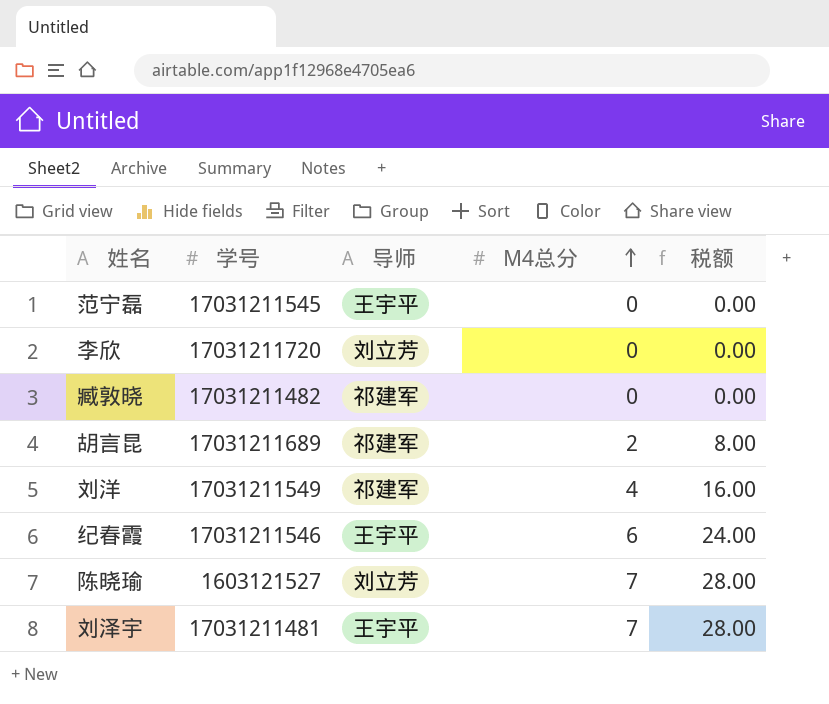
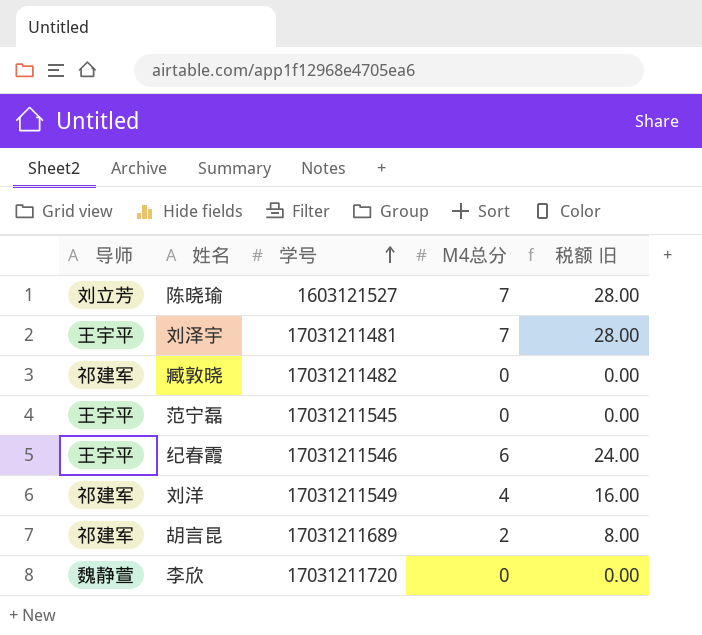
row order: M4总分 ascending -> 学号 ascending
column 导师 | position: 3 -> 1
column name: 税额 -> 税额 旧
李欣 | 导师: 刘立芳 -> 魏静萱

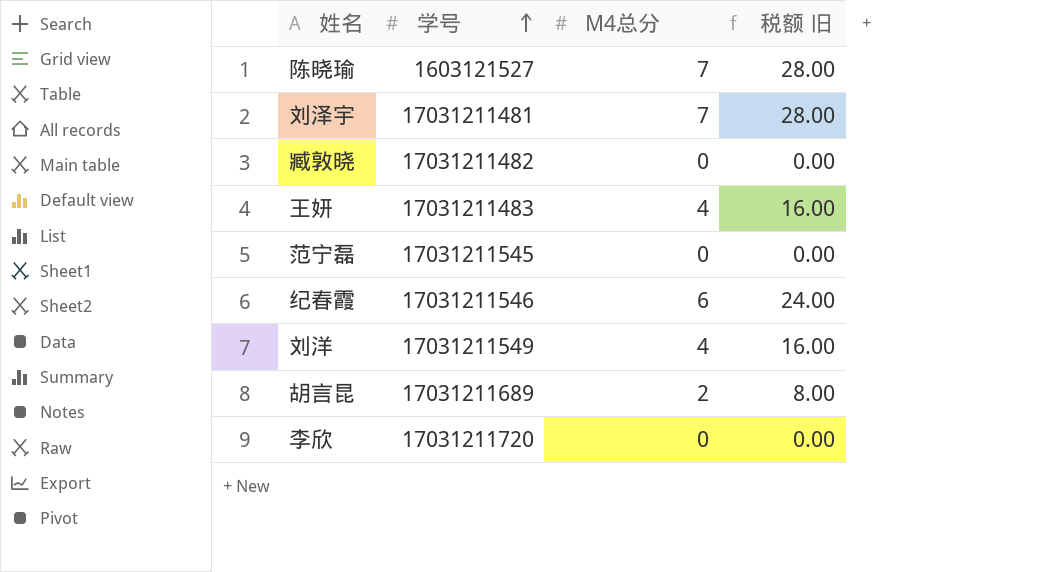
column 导师 | position: 1 -> none
row 王妍: none -> 17031211483 | 4 | 16.00

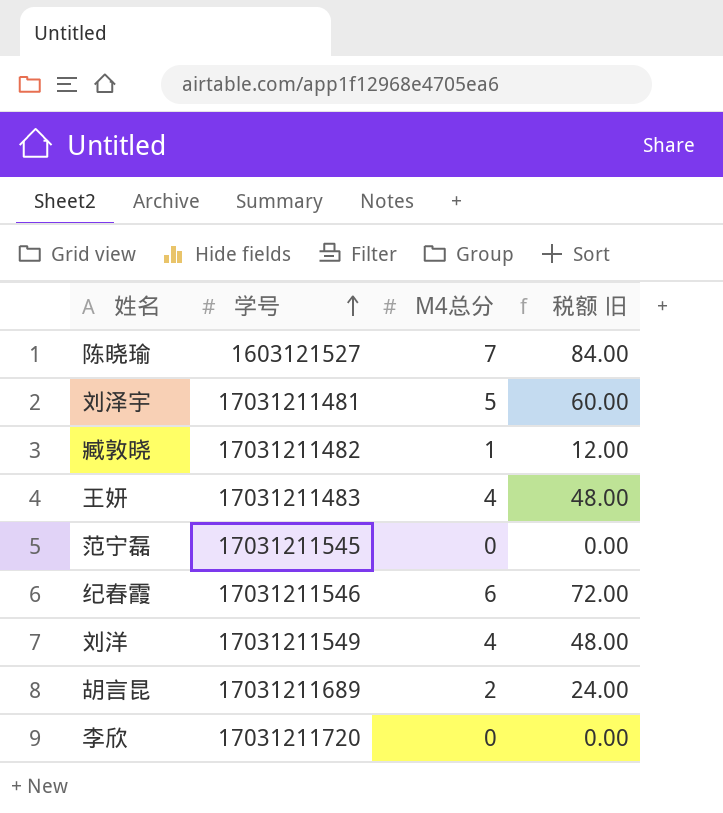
column 税额 旧 | formula: [M4总分] * 4 -> [M4总分] * 12
刘泽宇 | M4总分: 7 -> 5
臧敦晓 | M4总分: 0 -> 1

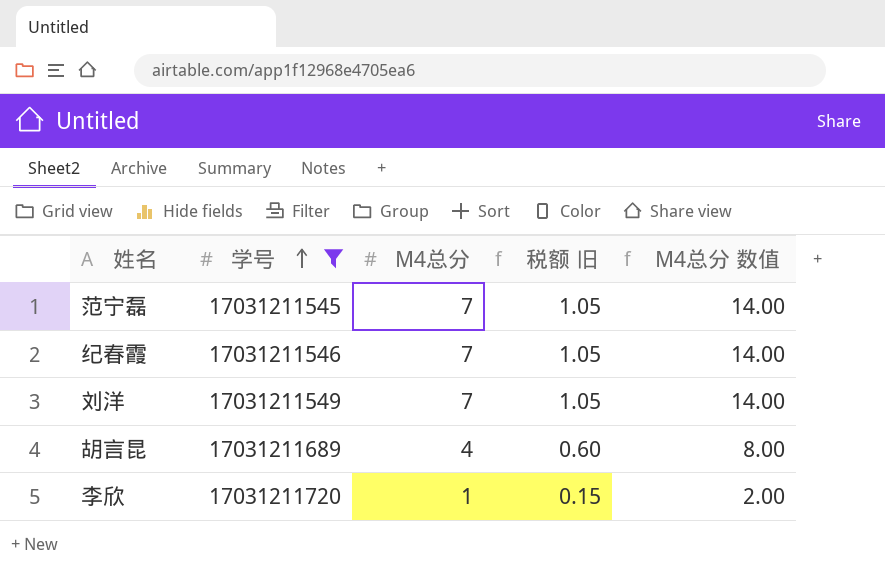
filter: none -> 学号 >= 17031211545
column 税额 旧 | formula: [M4总分] * 12 -> [M4总分] * 0.15
column M4总分 数值 | formula: none -> [M4总分] * 2
范宁磊 | M4总分: 0 -> 7
纪春霞 | M4总分: 6 -> 7
刘洋 | M4总分: 4 -> 7
胡言昆 | M4总分: 2 -> 4
李欣 | M4总分: 0 -> 1

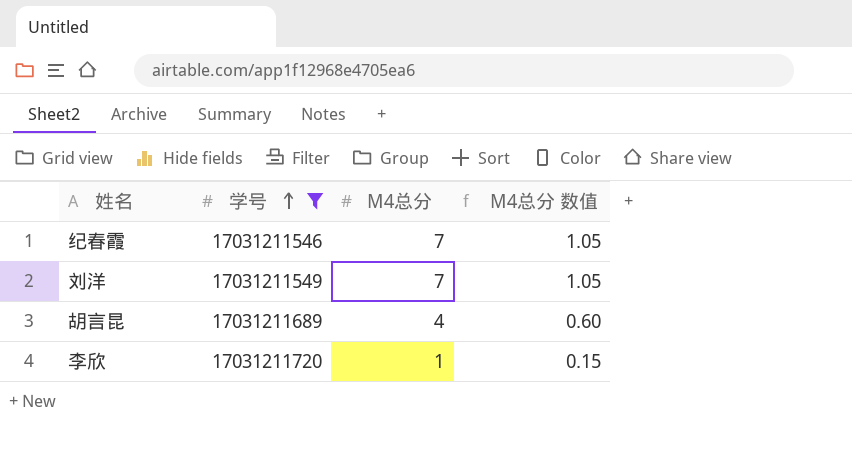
column 税额 旧 | formula: [M4总分] * 0.15 -> none
column M4总分 数值 | formula: [M4总分] * 2 -> [M4总分] * 0.15
row 范宁磊: 17031211545 | 7 | 1.05 | 14.00 -> none

